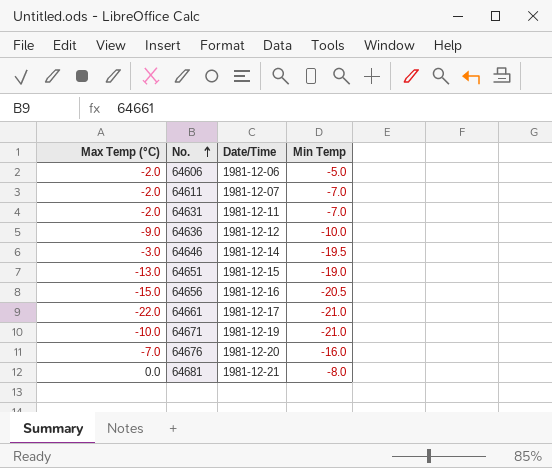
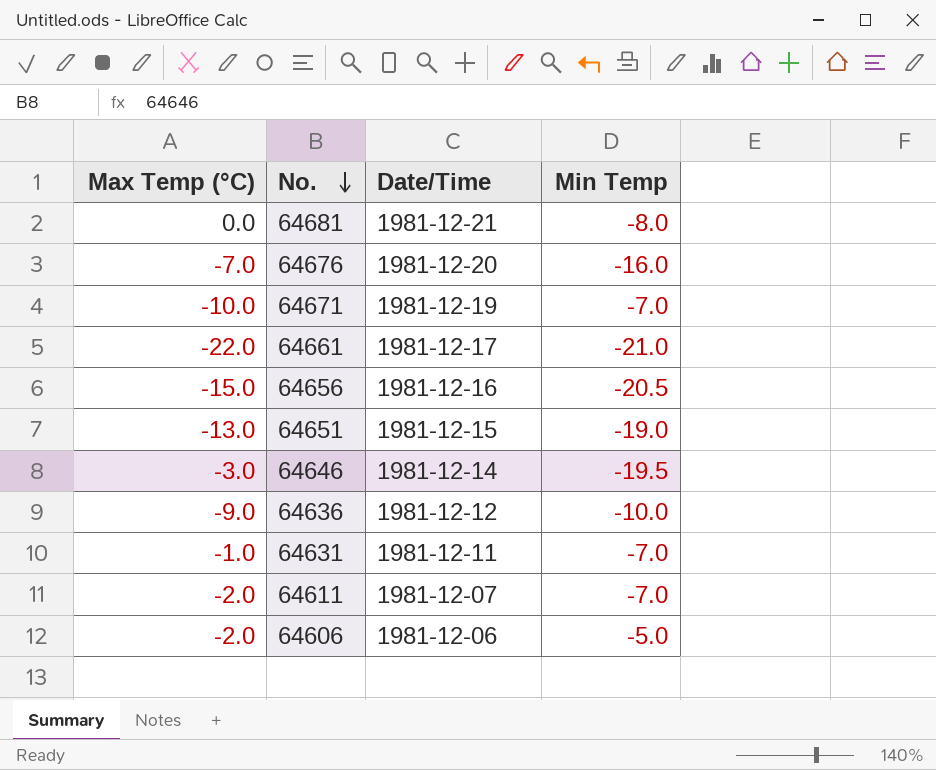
row order: No. ascending -> No. descending
64671 | Min Temp: -21.0 -> -7.0
64631 | Max Temp (°C): -2.0 -> -1.0

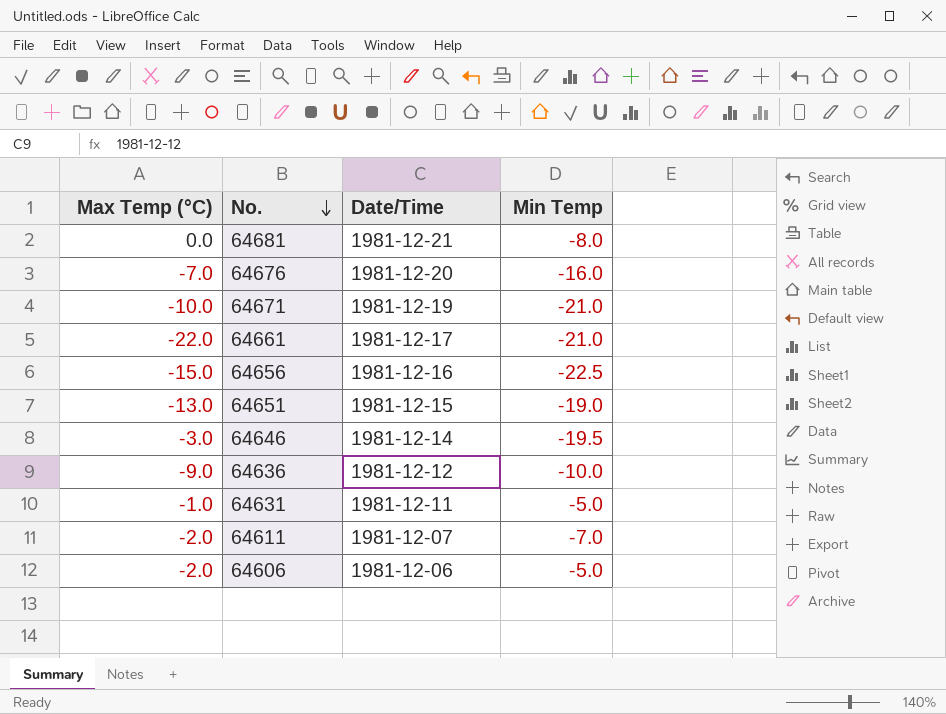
64671 | Min Temp: -7.0 -> -21.0
64656 | Min Temp: -20.5 -> -22.5
64631 | Min Temp: -7.0 -> -5.0

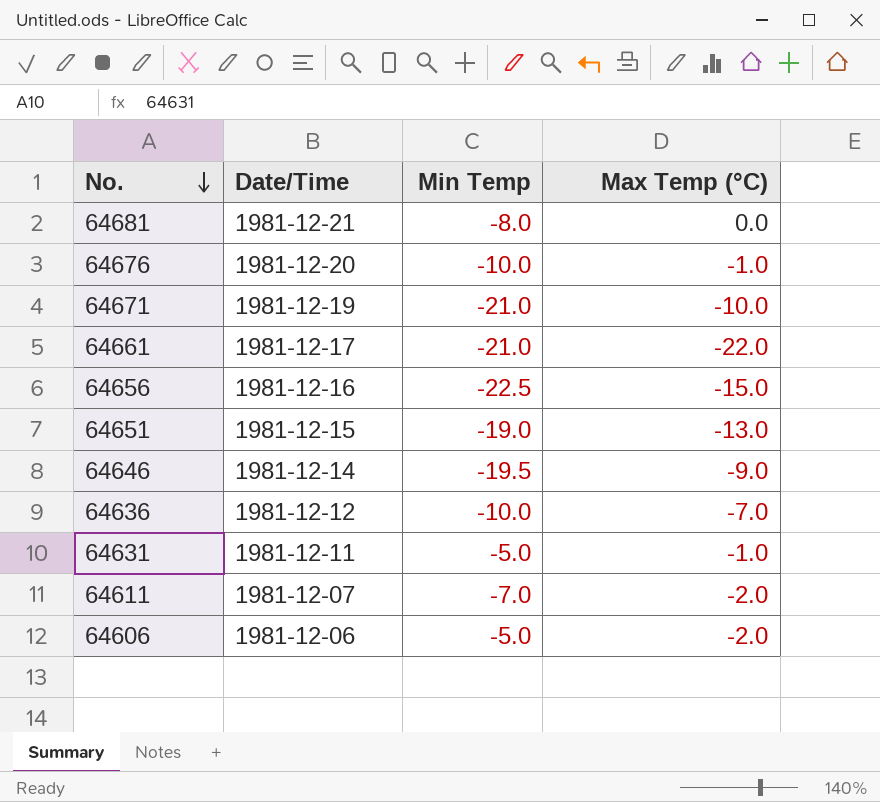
column Max Temp (°C) | position: 1 -> 4
64676 | Min Temp: -16.0 -> -10.0
64676 | Max Temp (°C): -7.0 -> -1.0
64646 | Max Temp (°C): -3.0 -> -9.0
64636 | Max Temp (°C): -9.0 -> -7.0

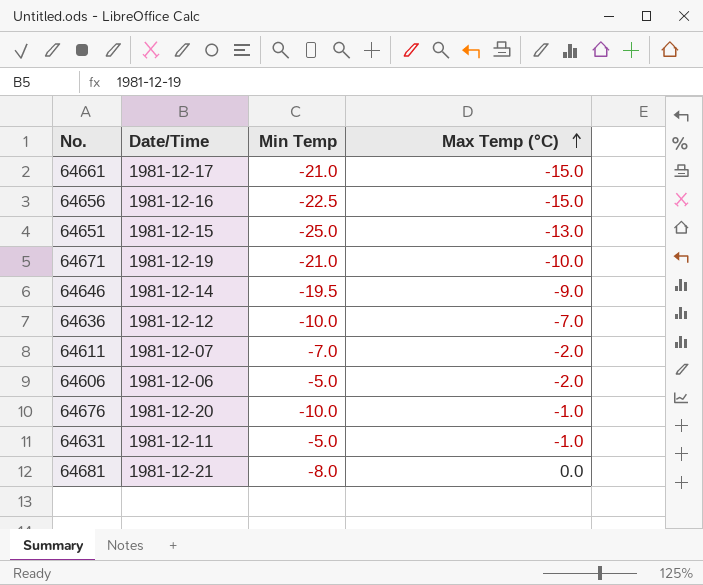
row order: No. descending -> Max Temp (°C) ascending
64661 | Max Temp (°C): -22.0 -> -15.0
64651 | Min Temp: -19.0 -> -25.0

